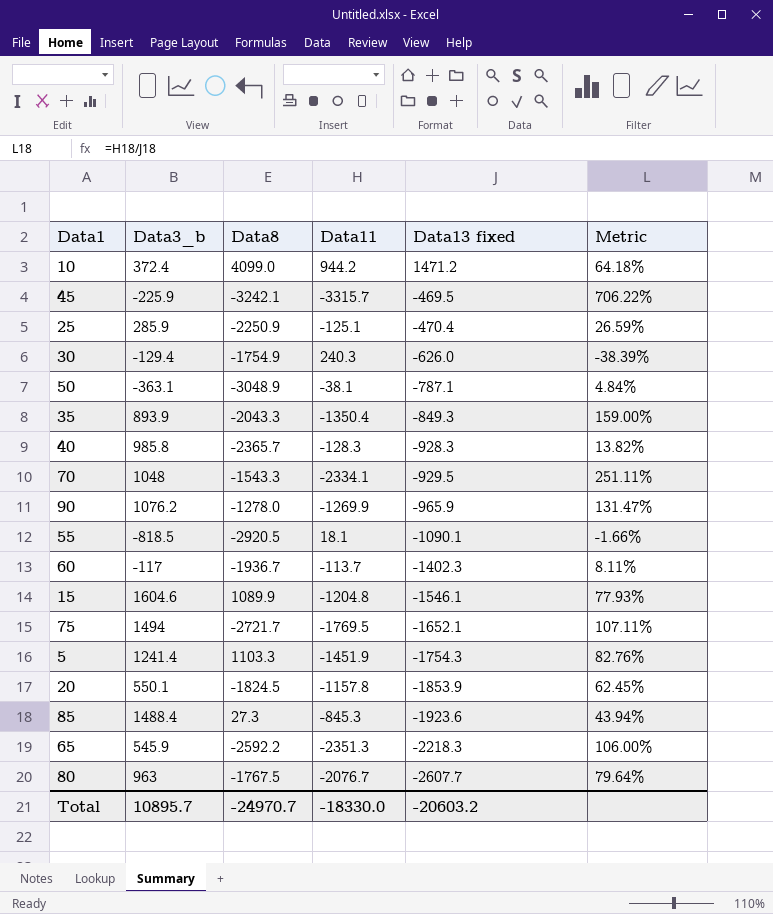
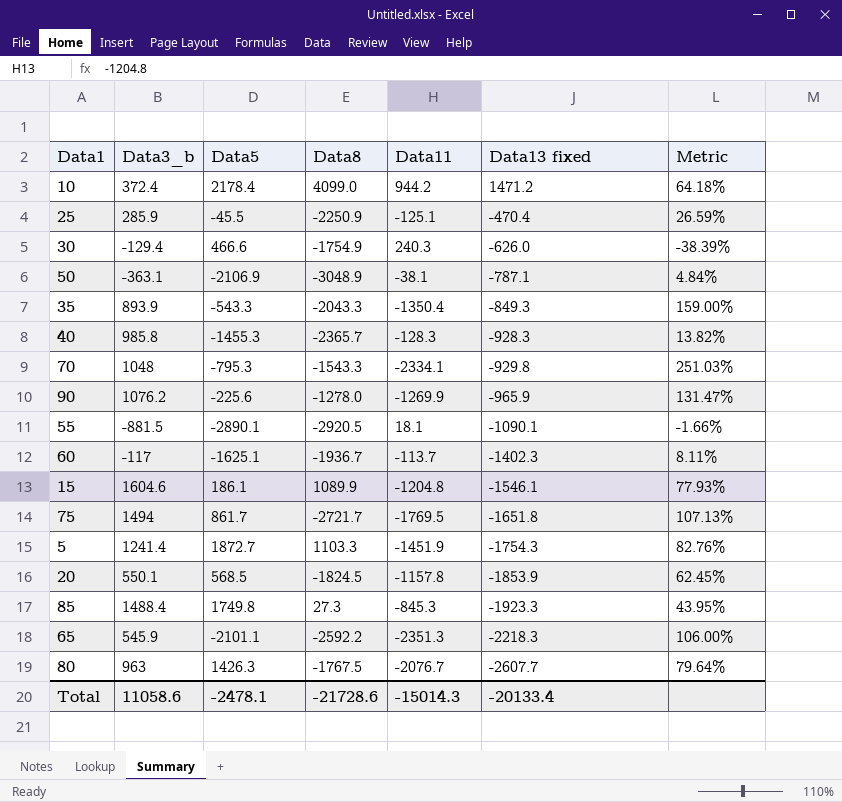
column Data5 | position: none -> 3
row 45: -225.9 | -3242.1 | -3315.7 | -469.5 | 706.22% -> none
70 | Data13 fixed: -929.5 -> -929.8
70 | Metric: 251.11% -> 251.03%
55 | Data3_b: -818.5 -> -881.5
75 | Data13 fixed: -1652.1 -> -1651.8
75 | Metric: 107.11% -> 107.13%
85 | Data13 fixed: -1923.6 -> -1923.3
85 | Metric: 43.94% -> 43.95%
Total | Data3_b: 10895.7 -> 11058.6
Total | Data8: -24970.7 -> -21728.6
Total | Data11: -18330.0 -> -15014.3
Total | Data13 fixed: -20603.2 -> -20133.4

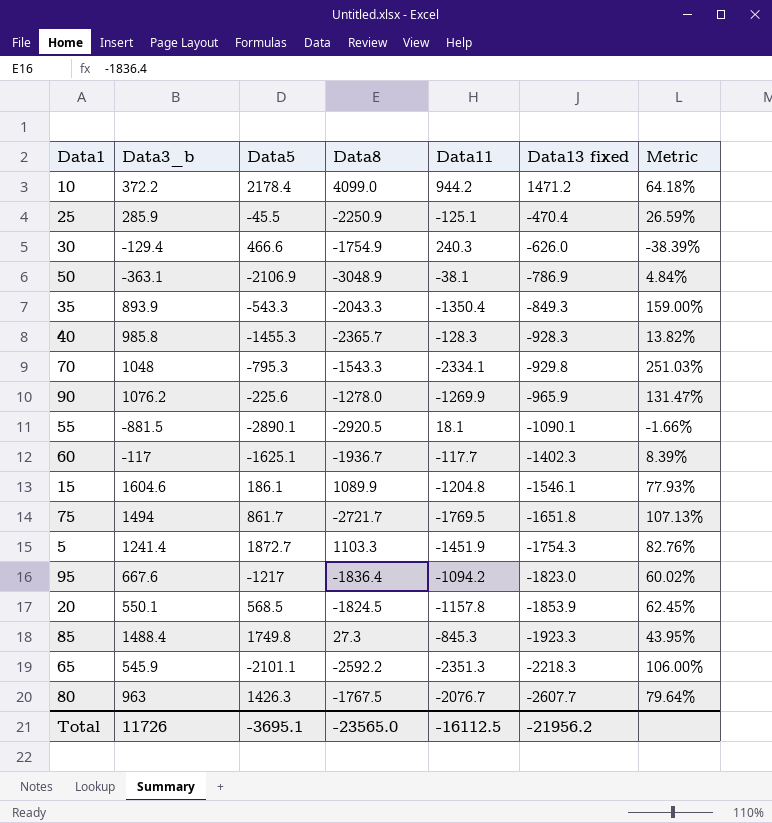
10 | Data3_b: 372.4 -> 372.2
50 | Data13 fixed: -787.1 -> -786.9
60 | Data11: -113.7 -> -117.7
60 | Metric: 8.11% -> 8.39%
row 95: none -> 667.6 | -1217 | -1836.4 | -1094.2 | -1823.0 | 60.02%
Total | Data3_b: 11058.6 -> 11726
Total | Data5: -2478.1 -> -3695.1
Total | Data8: -21728.6 -> -23565.0
Total | Data11: -15014.3 -> -16112.5
Total | Data13 fixed: -20133.4 -> -21956.2

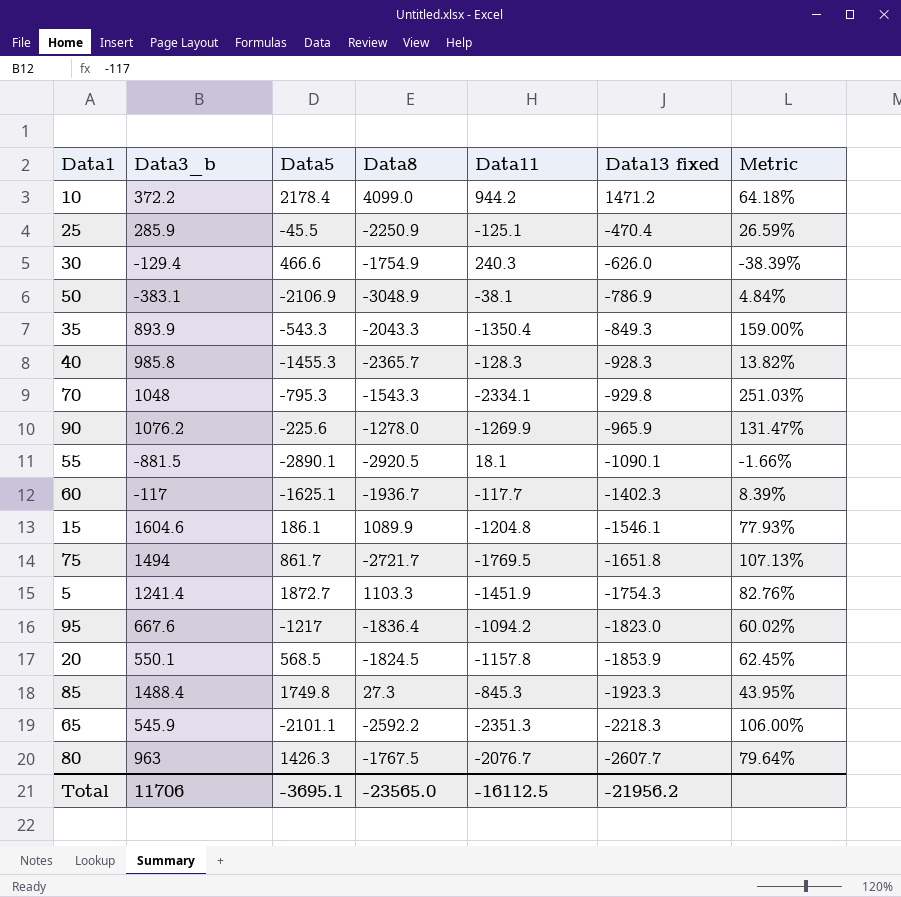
50 | Data3_b: -363.1 -> -383.1
Total | Data3_b: 11726 -> 11706

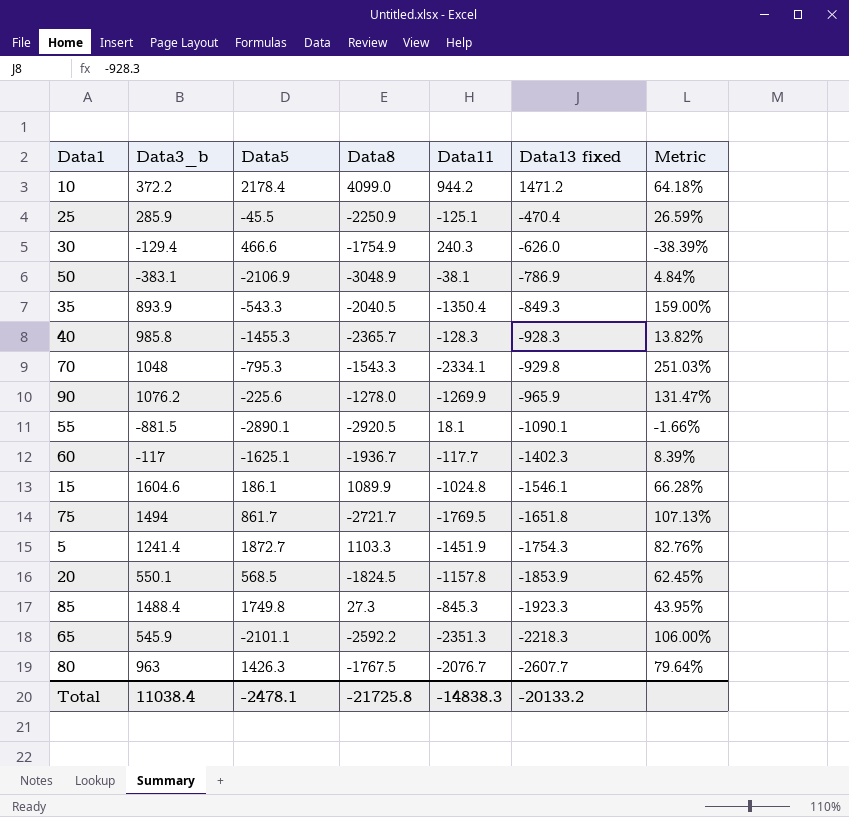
row 95: 667.6 | -1217 | -1836.4 | -1094.2 | -1823.0 | 60.02% -> none
35 | Data8: -2043.3 -> -2040.5
15 | Data11: -1204.8 -> -1024.8
15 | Metric: 77.93% -> 66.28%
Total | Data3_b: 11706 -> 11038.4
Total | Data5: -3695.1 -> -2478.1
Total | Data8: -23565.0 -> -21725.8
Total | Data11: -16112.5 -> -14838.3
Total | Data13 fixed: -21956.2 -> -20133.2

